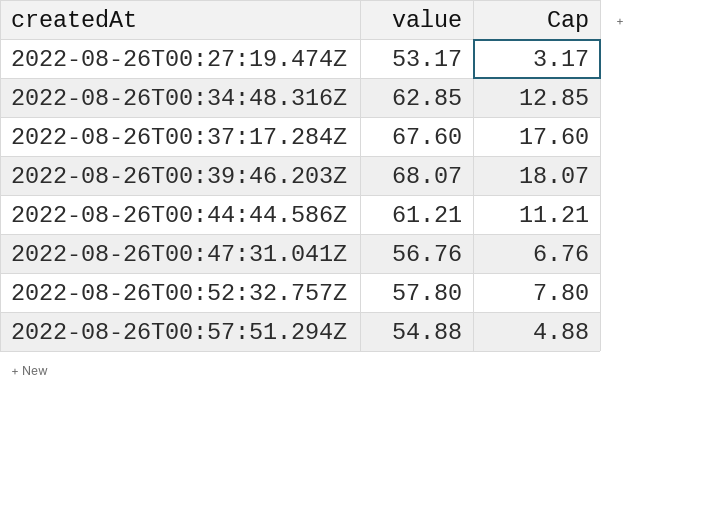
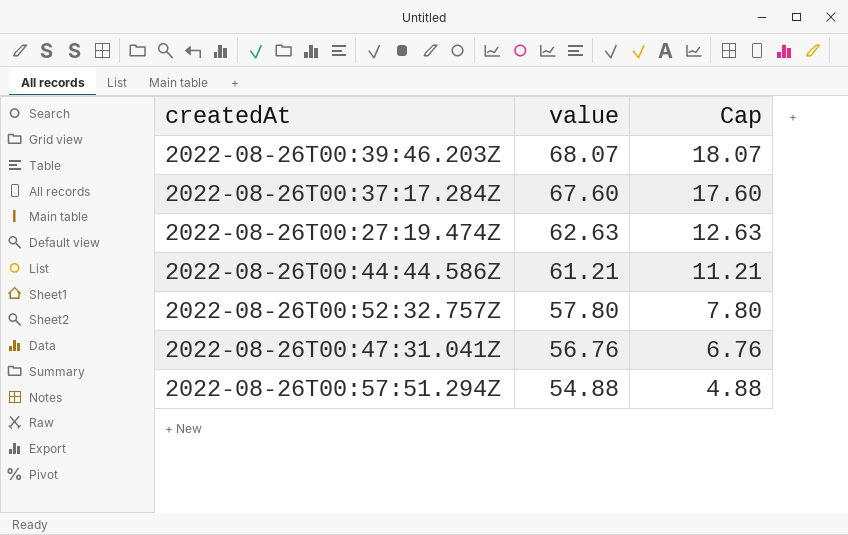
row order: createdAt ascending -> value descending
row 2022-08-26T00:34:48.316Z: 62.85 | 12.85 -> none
2022-08-26T00:27:19.474Z | value: 53.17 -> 62.63
2022-08-26T00:27:19.474Z | Cap: 3.17 -> 12.63

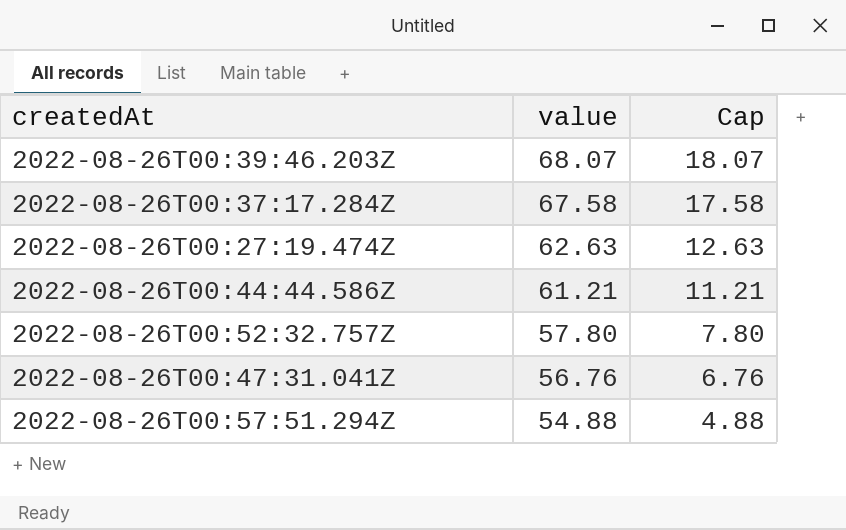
2022-08-26T00:37:17.284Z | value: 67.60 -> 67.58
2022-08-26T00:37:17.284Z | Cap: 17.60 -> 17.58

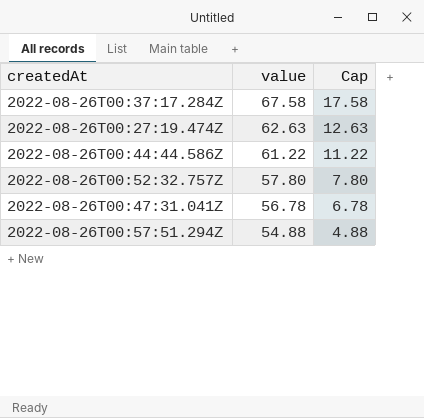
row 2022-08-26T00:39:46.203Z: 68.07 | 18.07 -> none
2022-08-26T00:44:44.586Z | value: 61.21 -> 61.22
2022-08-26T00:44:44.586Z | Cap: 11.21 -> 11.22
2022-08-26T00:47:31.041Z | value: 56.76 -> 56.78
2022-08-26T00:47:31.041Z | Cap: 6.76 -> 6.78

